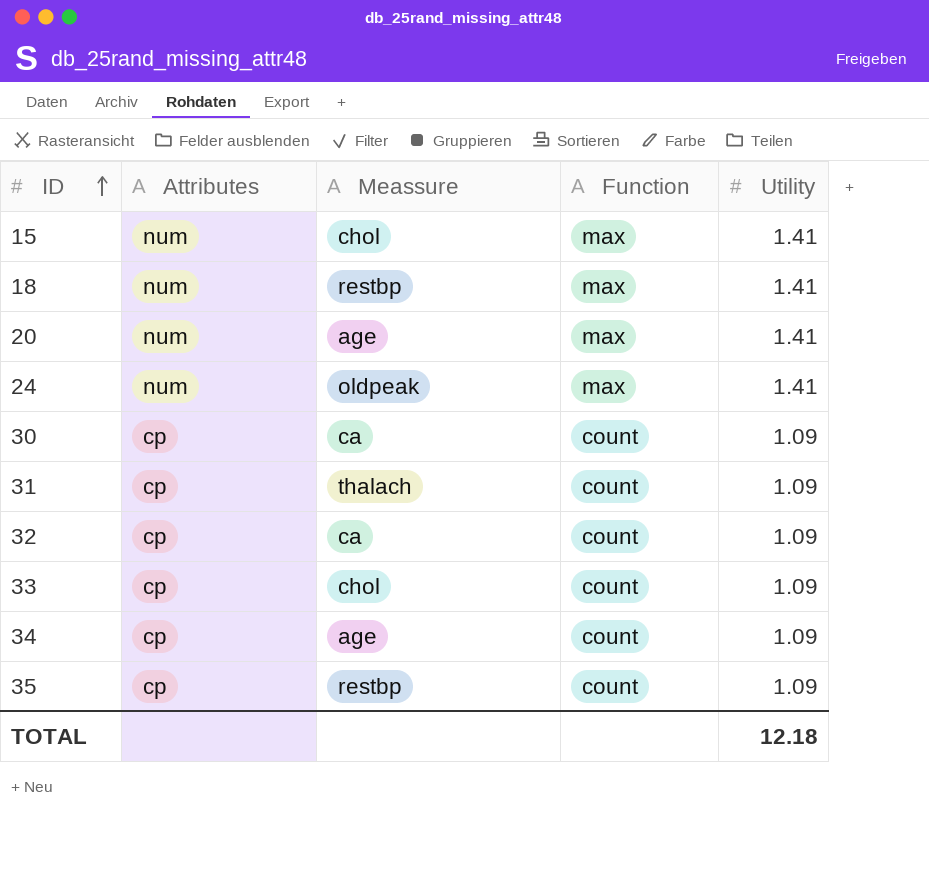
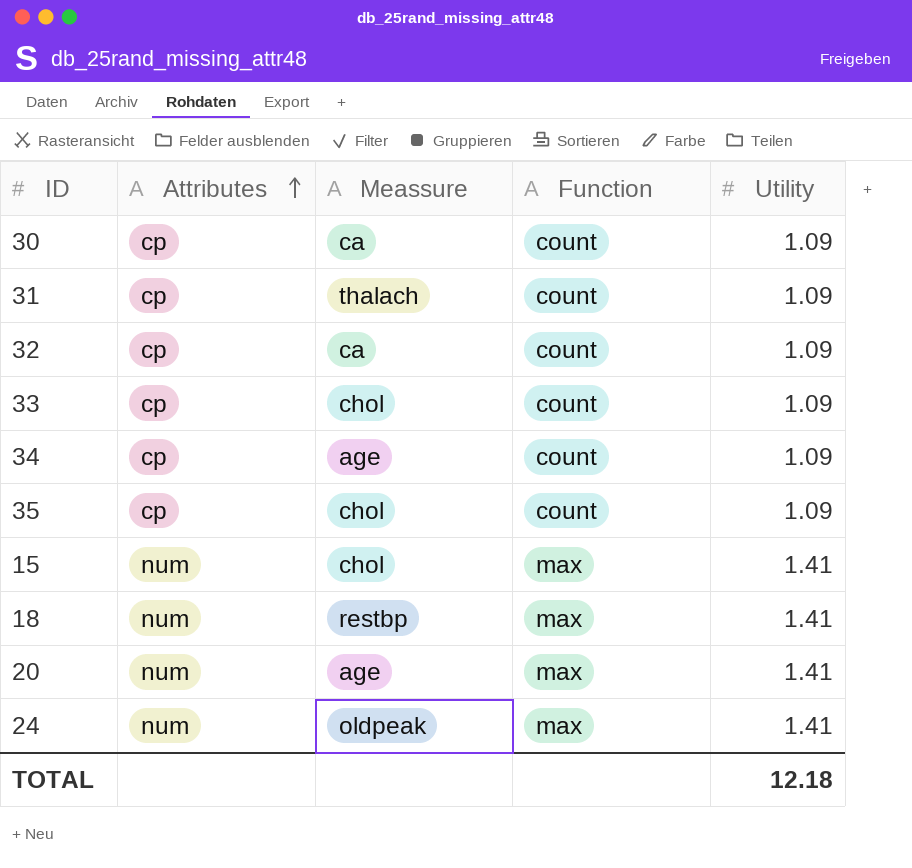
row order: ID ascending -> Attributes ascending
35 | Meassure: restbp -> chol

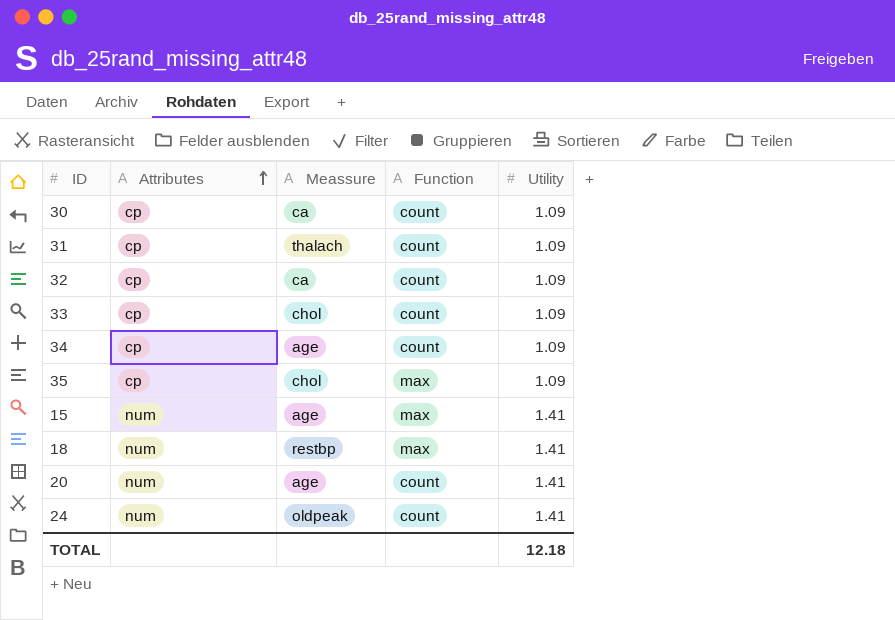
35 | Function: count -> max
15 | Meassure: chol -> age
20 | Function: max -> count
24 | Function: max -> count

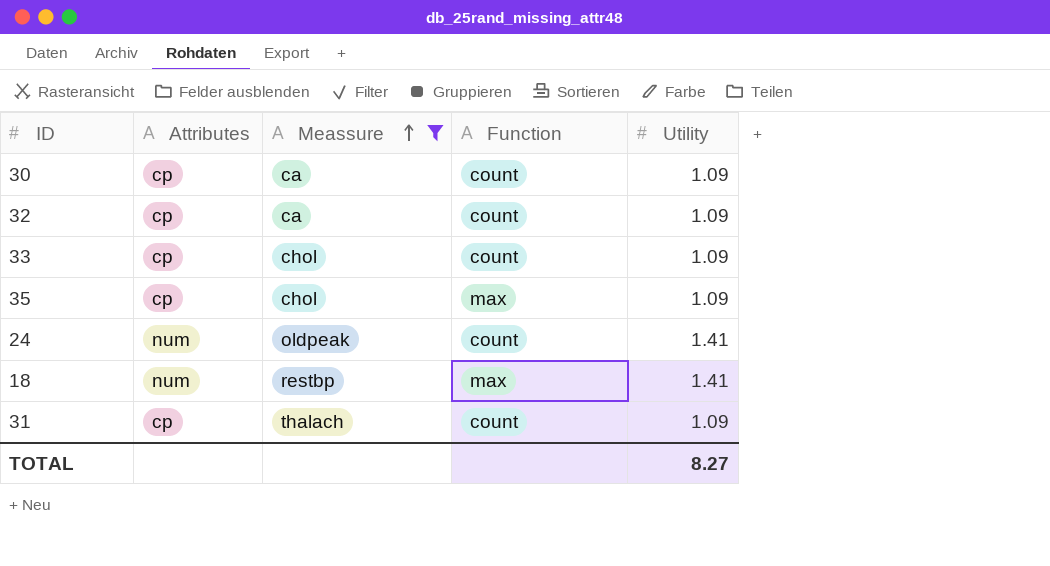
filter: none -> Meassure != age
row order: Attributes ascending -> Meassure ascending
TOTAL | Utility: 12.18 -> 8.27

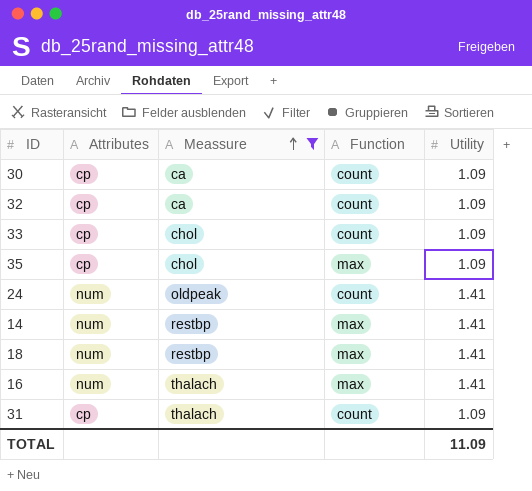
row 14: none -> num | restbp | max | 1.41
row 16: none -> num | thalach | max | 1.41
TOTAL | Utility: 8.27 -> 11.09

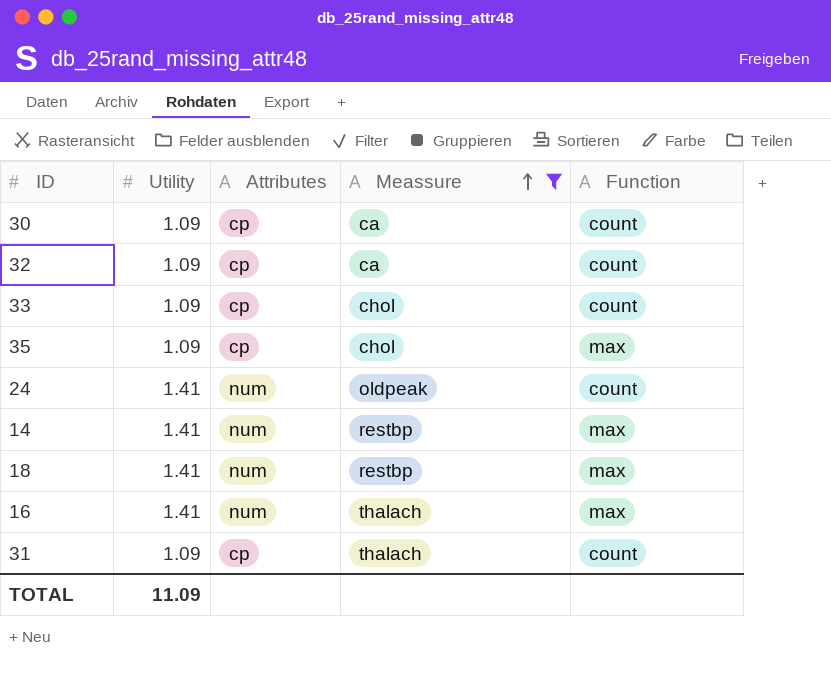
column Utility | position: 5 -> 2

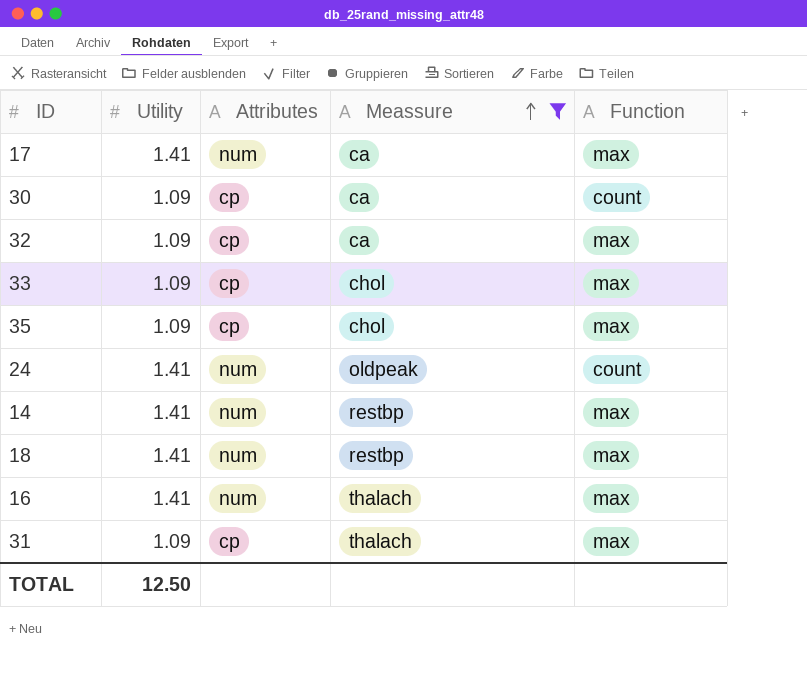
row 17: none -> 1.41 | num | ca | max
32 | Function: count -> max
33 | Function: count -> max
31 | Function: count -> max
TOTAL | Utility: 11.09 -> 12.50

